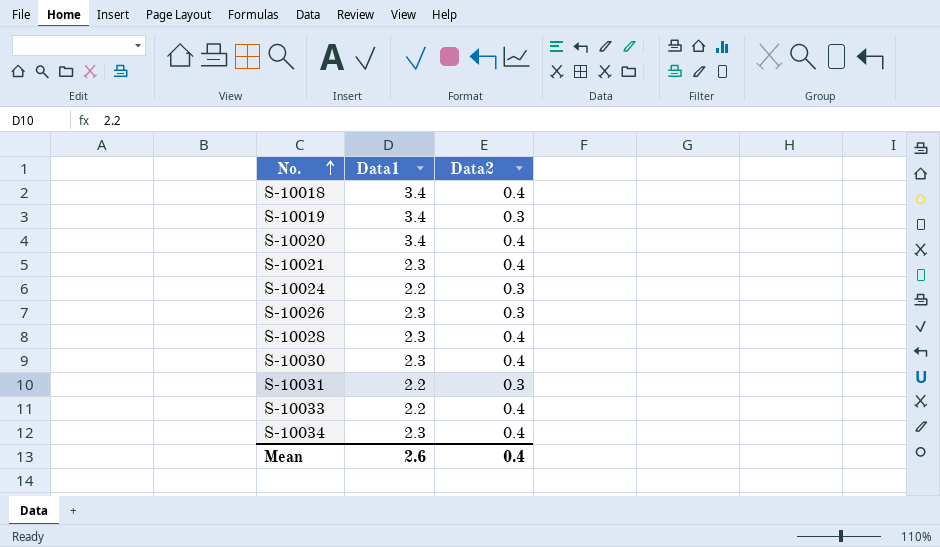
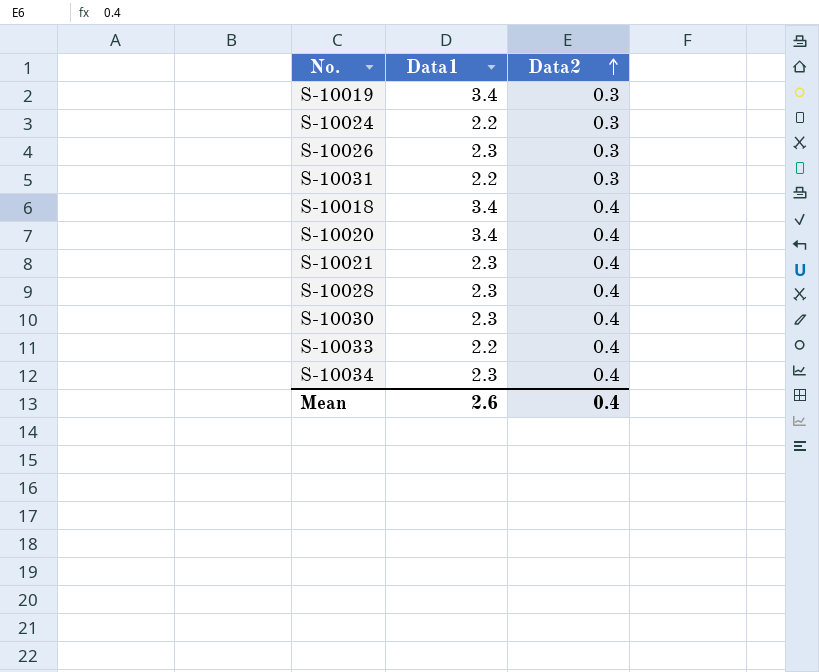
row order: No. ascending -> Data2 ascending

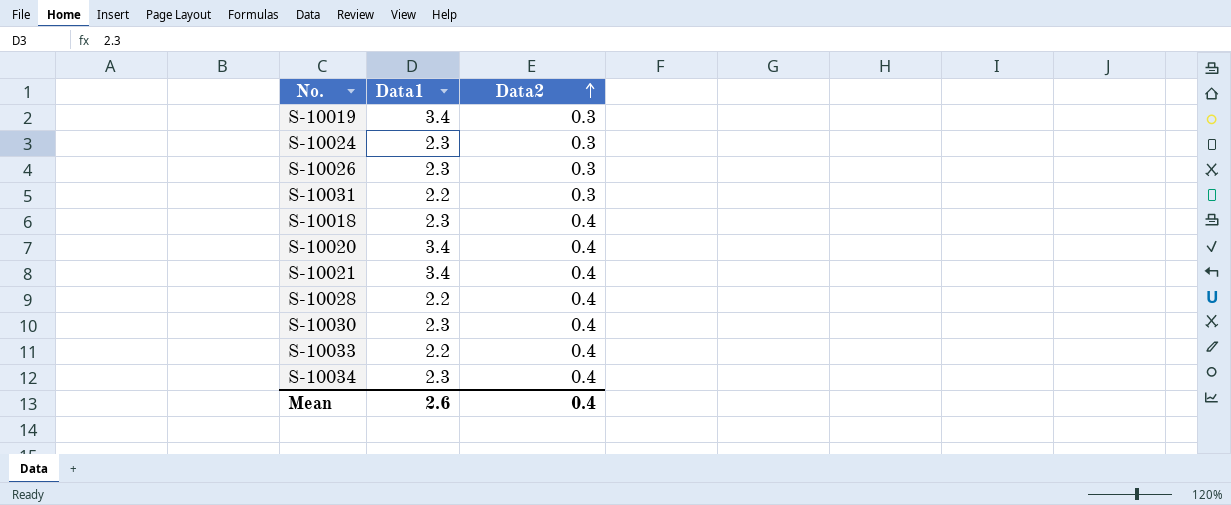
S-10024 | Data1: 2.2 -> 2.3
S-10018 | Data1: 3.4 -> 2.3
S-10021 | Data1: 2.3 -> 3.4
S-10028 | Data1: 2.3 -> 2.2

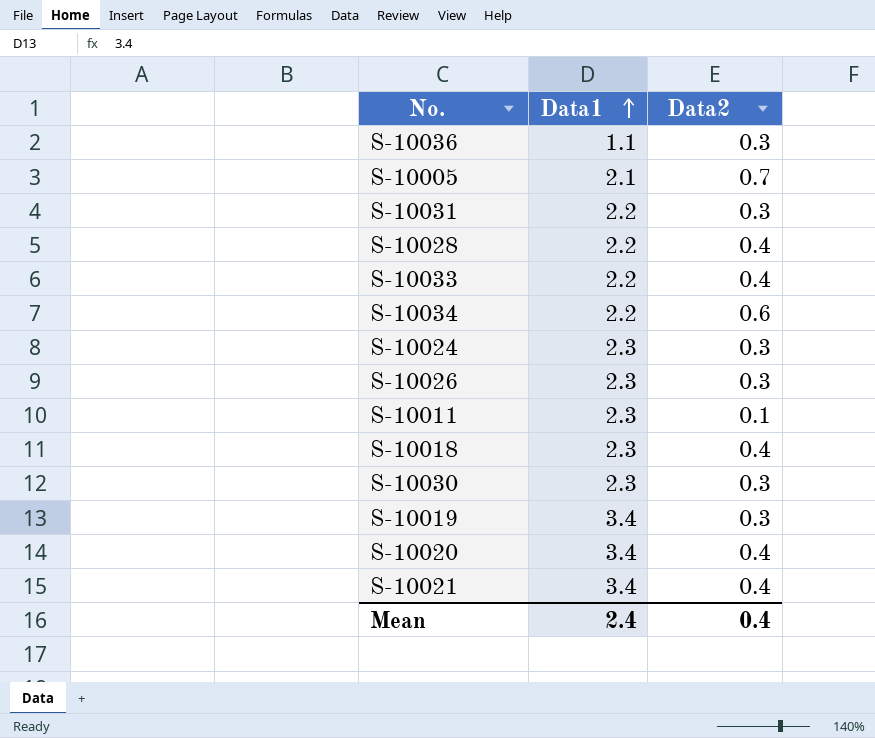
row order: Data2 ascending -> Data1 ascending
row S-10036: none -> 1.1 | 0.3
row S-10005: none -> 2.1 | 0.7
S-10034 | Data1: 2.3 -> 2.2
S-10034 | Data2: 0.4 -> 0.6
row S-10011: none -> 2.3 | 0.1
S-10030 | Data2: 0.4 -> 0.3
Mean | Data1: 2.6 -> 2.4

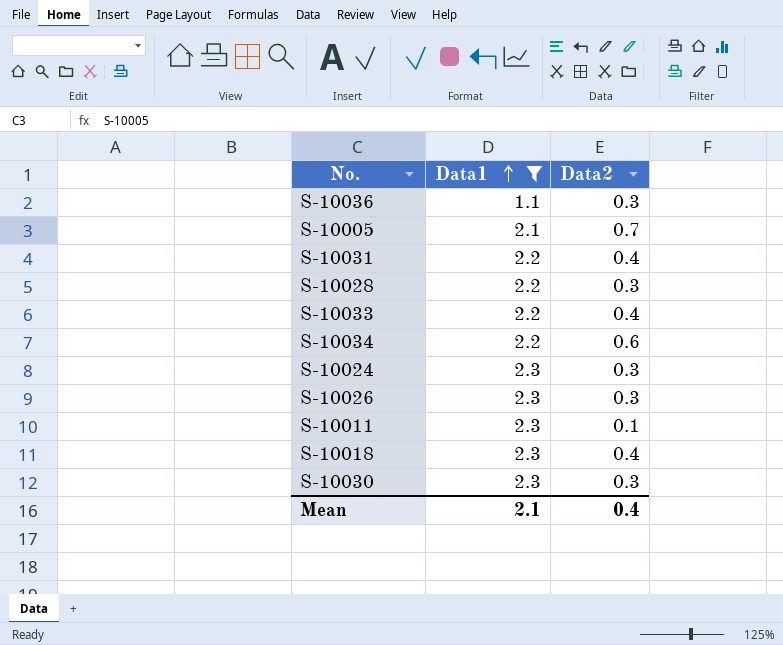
filter: none -> Data1 != 3.4
S-10031 | Data2: 0.3 -> 0.4
S-10028 | Data2: 0.4 -> 0.3
Mean | Data1: 2.4 -> 2.1

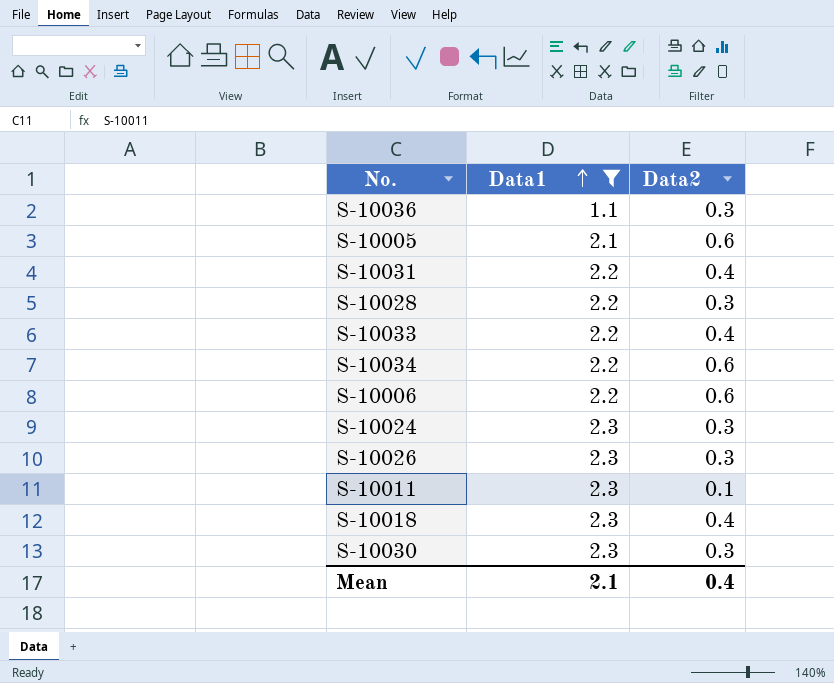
S-10005 | Data2: 0.7 -> 0.6
row S-10006: none -> 2.2 | 0.6

